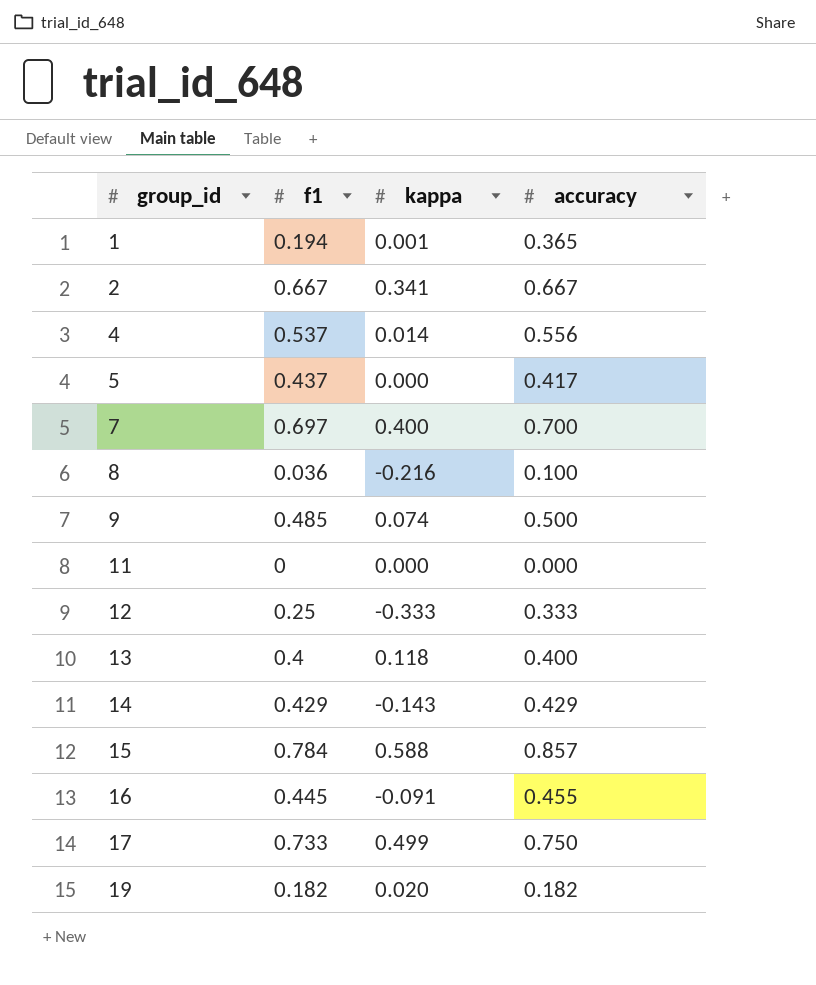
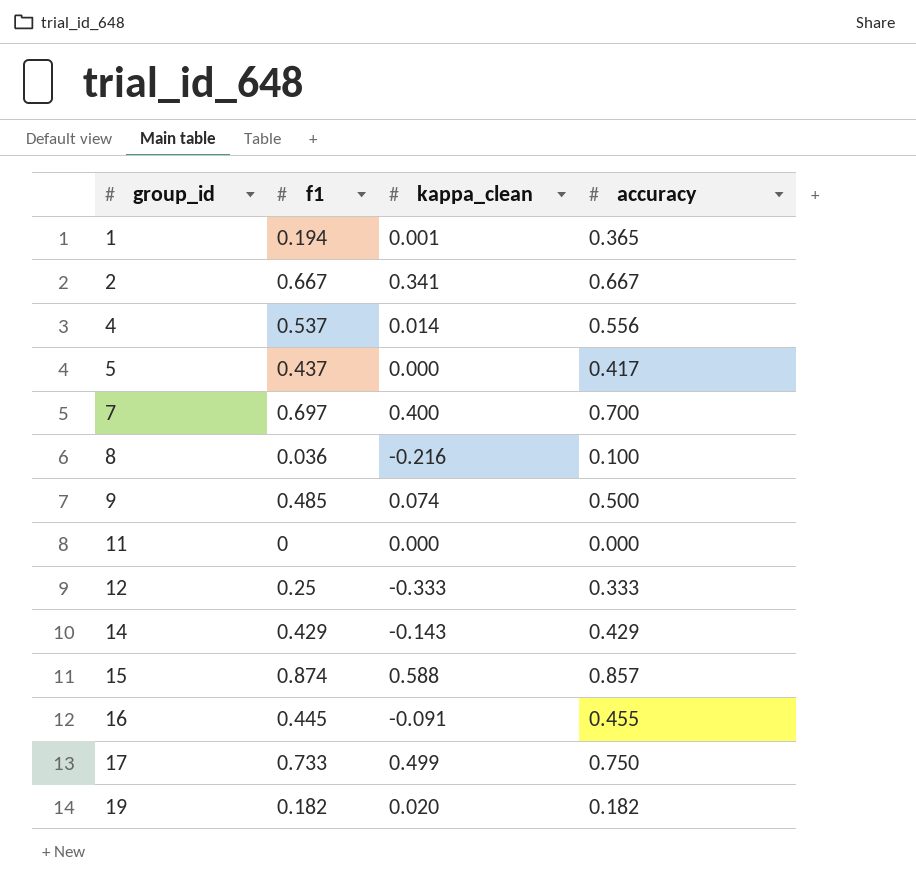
column name: kappa -> kappa_clean
row 13: 0.4 | 0.118 | 0.400 -> none
15 | f1: 0.784 -> 0.874

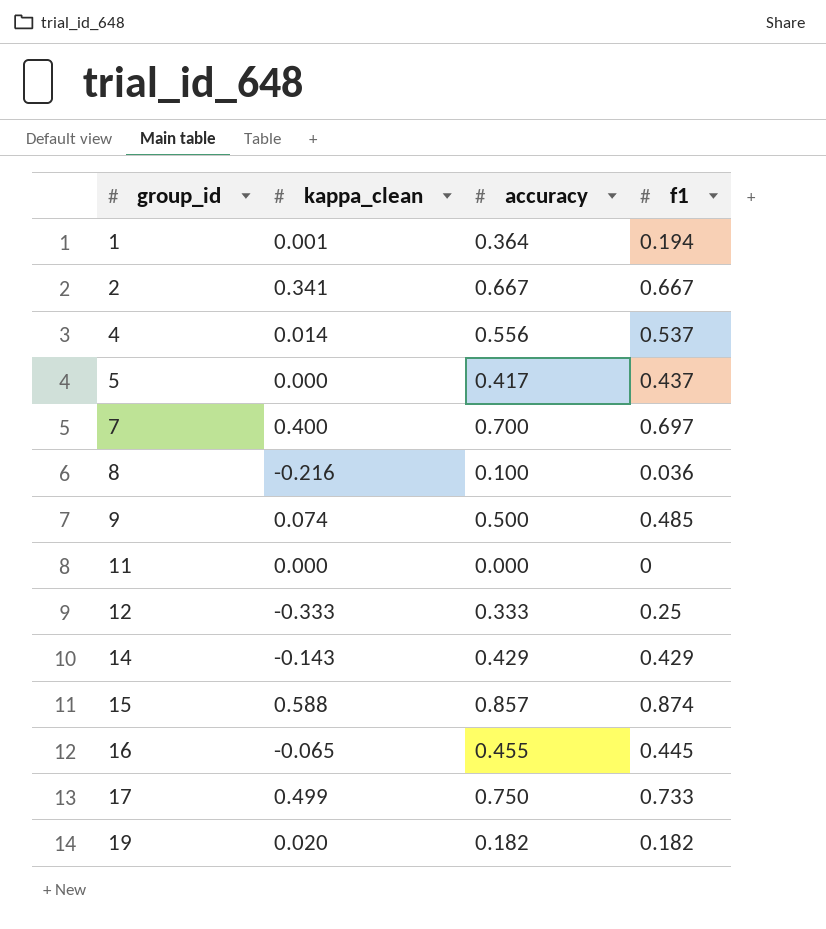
column f1 | position: 2 -> 4
1 | accuracy: 0.365 -> 0.364
16 | kappa_clean: -0.091 -> -0.065

